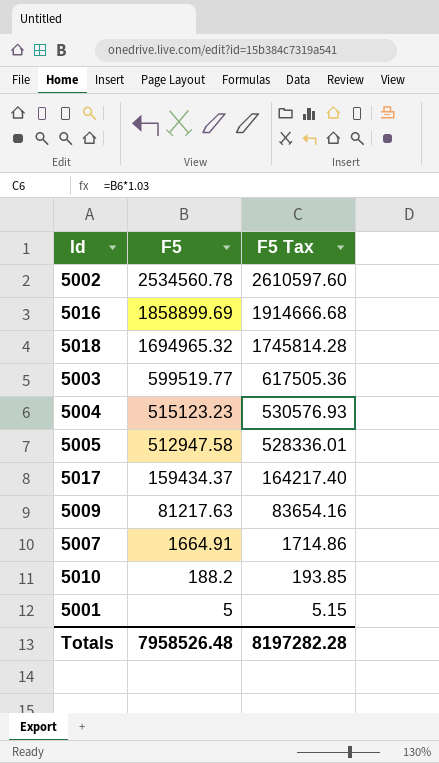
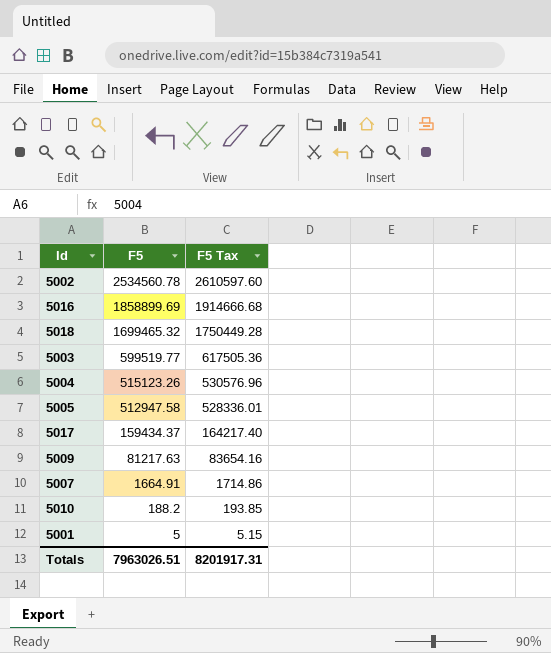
5018 | F5: 1694965.32 -> 1699465.32
5018 | F5 Tax: 1745814.28 -> 1750449.28
5004 | F5: 515123.23 -> 515123.26
5004 | F5 Tax: 530576.93 -> 530576.96
Totals | F5: 7958526.48 -> 7963026.51
Totals | F5 Tax: 8197282.28 -> 8201917.31

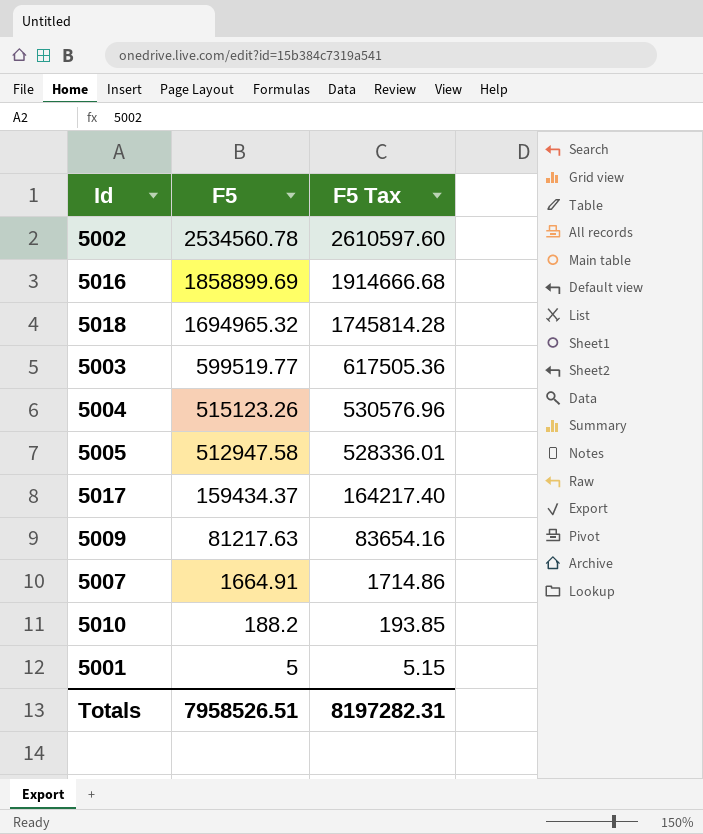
5018 | F5: 1699465.32 -> 1694965.32
5018 | F5 Tax: 1750449.28 -> 1745814.28
Totals | F5: 7963026.51 -> 7958526.51
Totals | F5 Tax: 8201917.31 -> 8197282.31

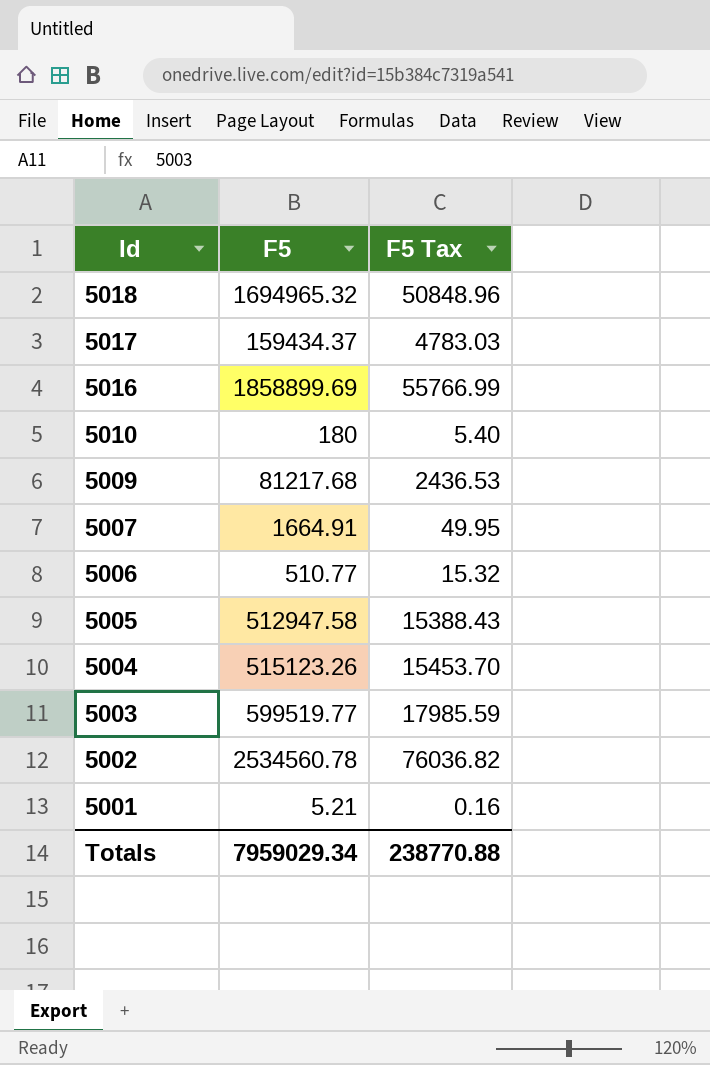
row order: F5 descending -> Id descending
column F5 Tax | formula: [F5] * 1.03 -> [F5] * 0.03
5010 | F5: 188.2 -> 180
5009 | F5: 81217.63 -> 81217.68
row 5006: none -> 510.77 | 15.32
5001 | F5: 5 -> 5.21
Totals | F5: 7958526.51 -> 7959029.34
Totals | F5 Tax: 8197282.31 -> 238770.88

